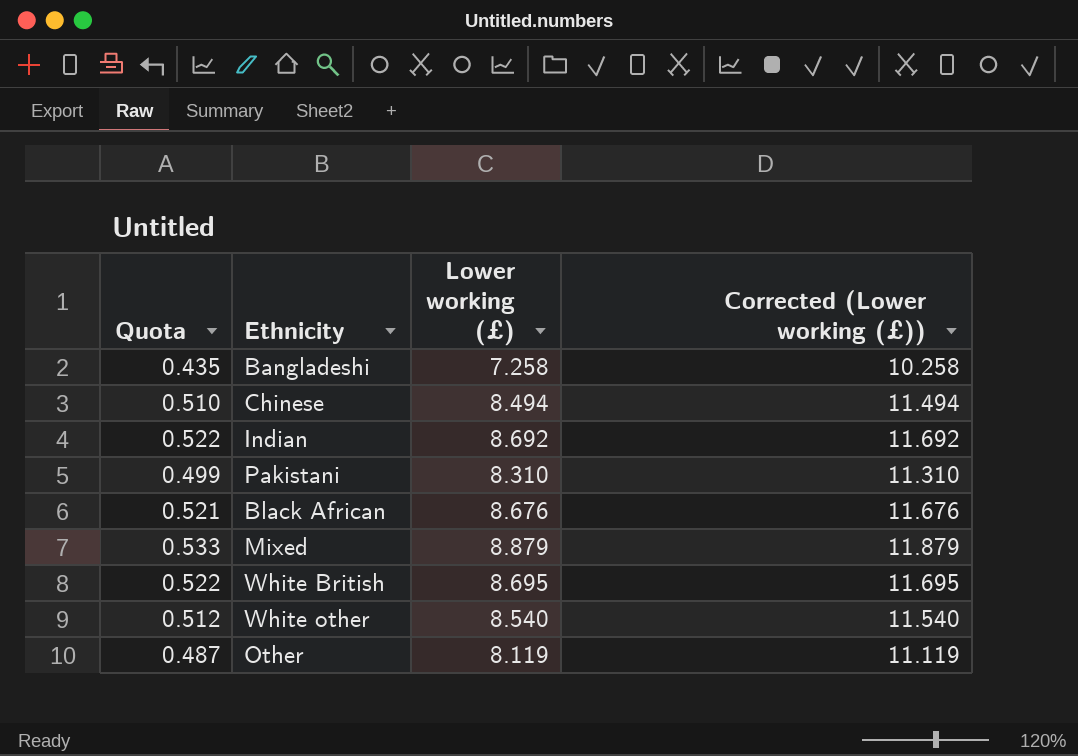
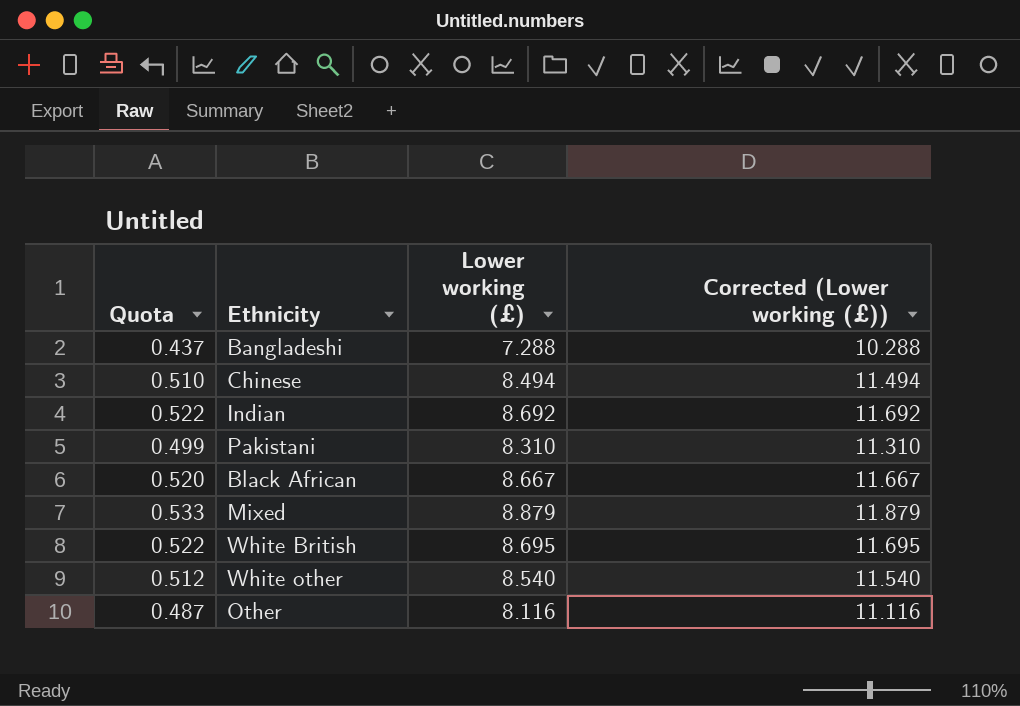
Bangladeshi | Quota: 0.435 -> 0.437
Bangladeshi | Lower working (£): 7.258 -> 7.288
Bangladeshi | Corrected (Lower working (£)): 10.258 -> 10.288
Black African | Quota: 0.521 -> 0.520
Black African | Lower working (£): 8.676 -> 8.667
Black African | Corrected (Lower working (£)): 11.676 -> 11.667
Other | Lower working (£): 8.119 -> 8.116
Other | Corrected (Lower working (£)): 11.119 -> 11.116

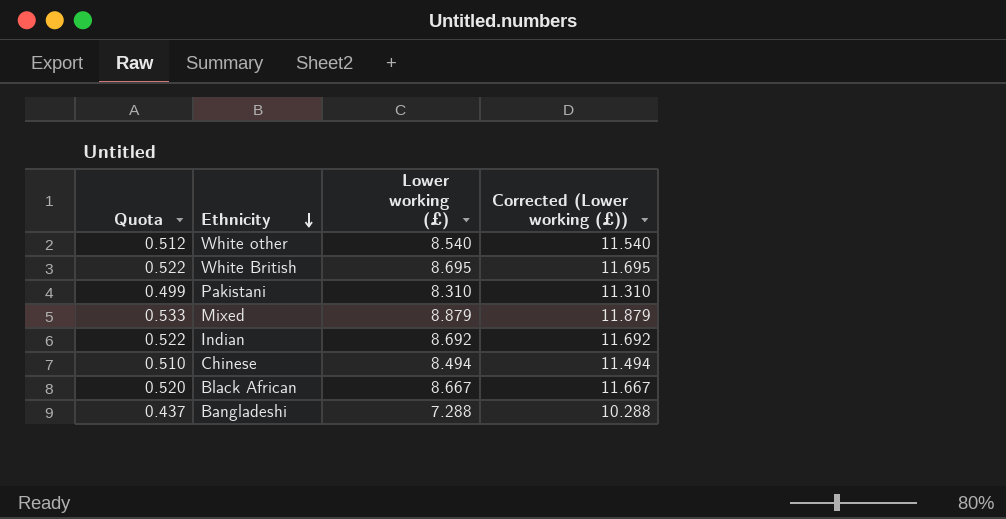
row order: none -> Ethnicity descending
row Other: 0.487 | 8.116 | 11.116 -> none

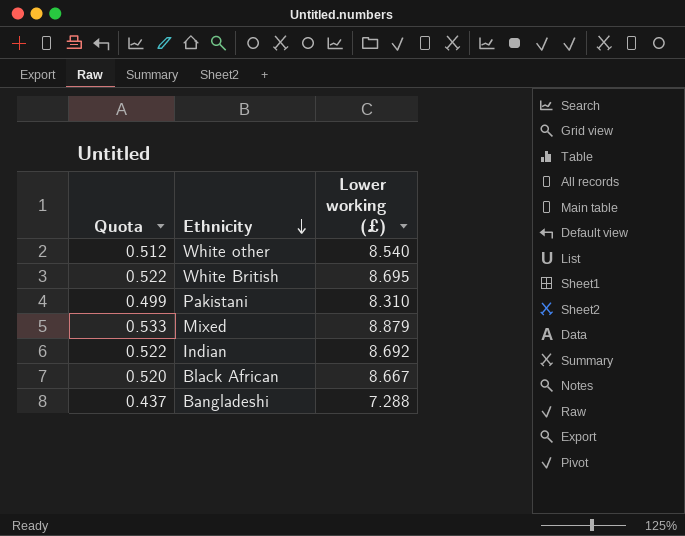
column Corrected (Lower working (£)) | formula: [Lower working (£)] + 3 -> none
row Chinese: 0.510 | 8.494 | 11.494 -> none

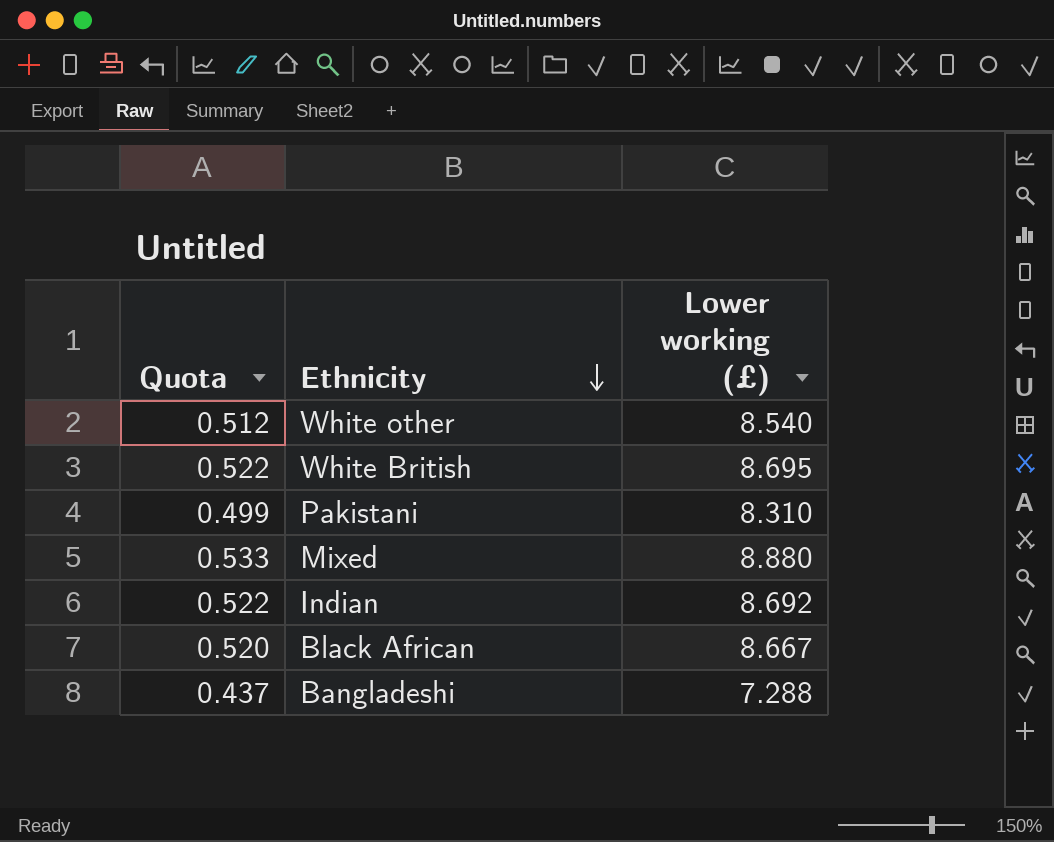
Mixed | Lower working (£): 8.879 -> 8.880

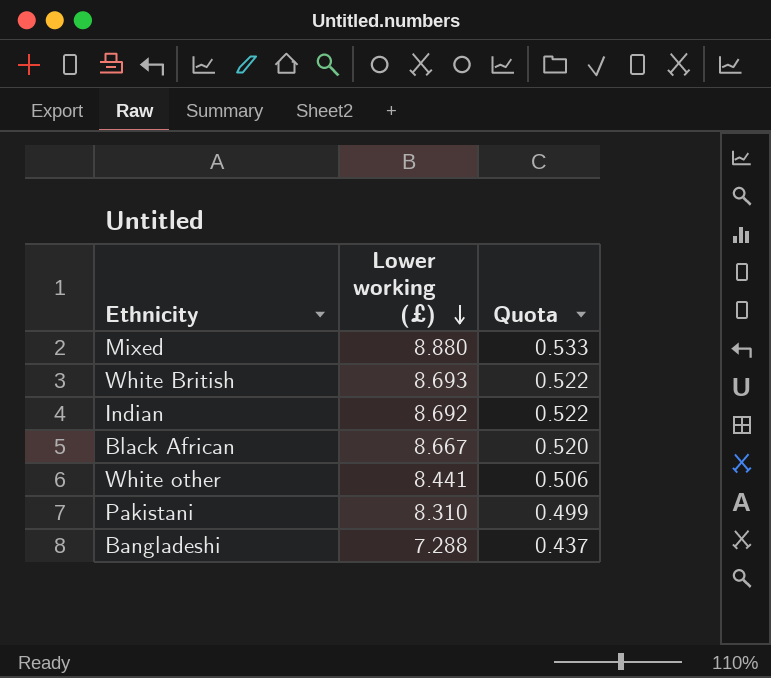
row order: Ethnicity descending -> Lower working (£) descending
column Quota | position: 1 -> 3
White British | Lower working (£): 8.695 -> 8.693
White other | Lower working (£): 8.540 -> 8.441
White other | Quota: 0.512 -> 0.506

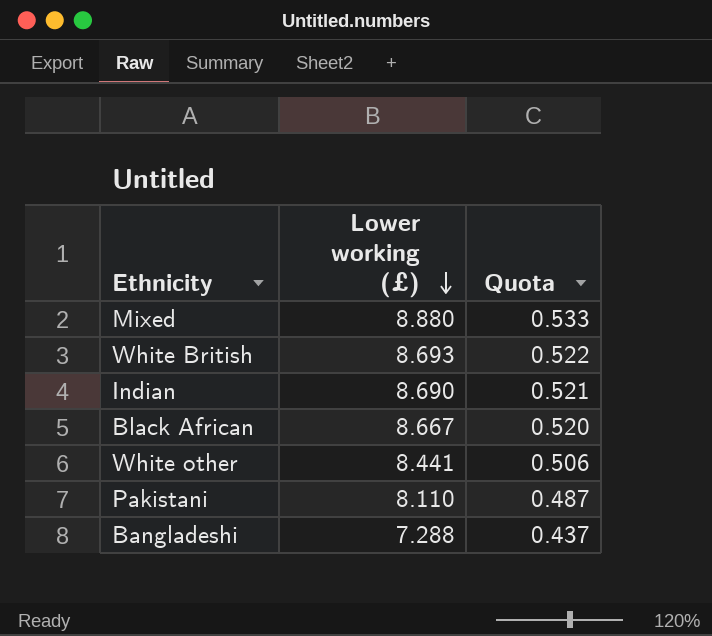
Indian | Lower working (£): 8.692 -> 8.690
Indian | Quota: 0.522 -> 0.521
Pakistani | Lower working (£): 8.310 -> 8.110
Pakistani | Quota: 0.499 -> 0.487

